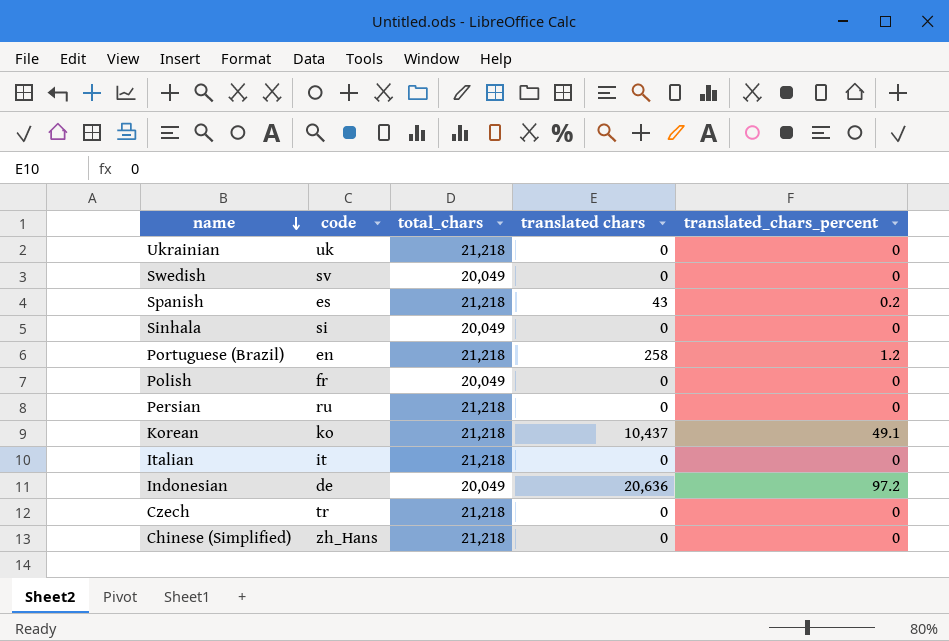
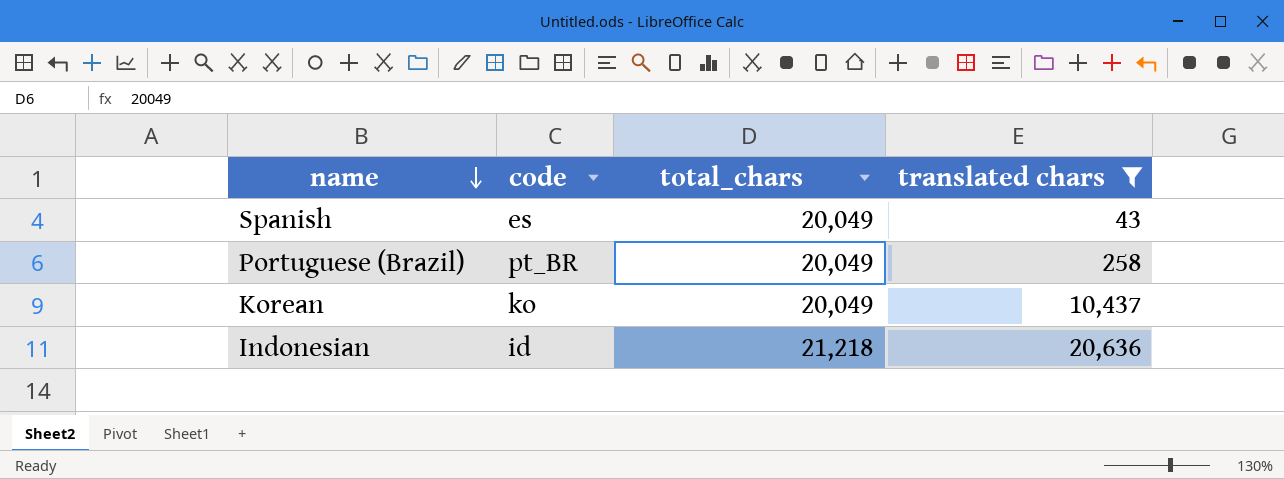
filter: none -> translated chars != 0
column translated_chars_percent | position: 5 -> none
Spanish | total_chars: 21,218 -> 20,049
Portuguese (Brazil) | code: en -> pt_BR
Portuguese (Brazil) | total_chars: 21,218 -> 20,049
Korean | total_chars: 21,218 -> 20,049
Indonesian | code: de -> id
Indonesian | total_chars: 20,049 -> 21,218

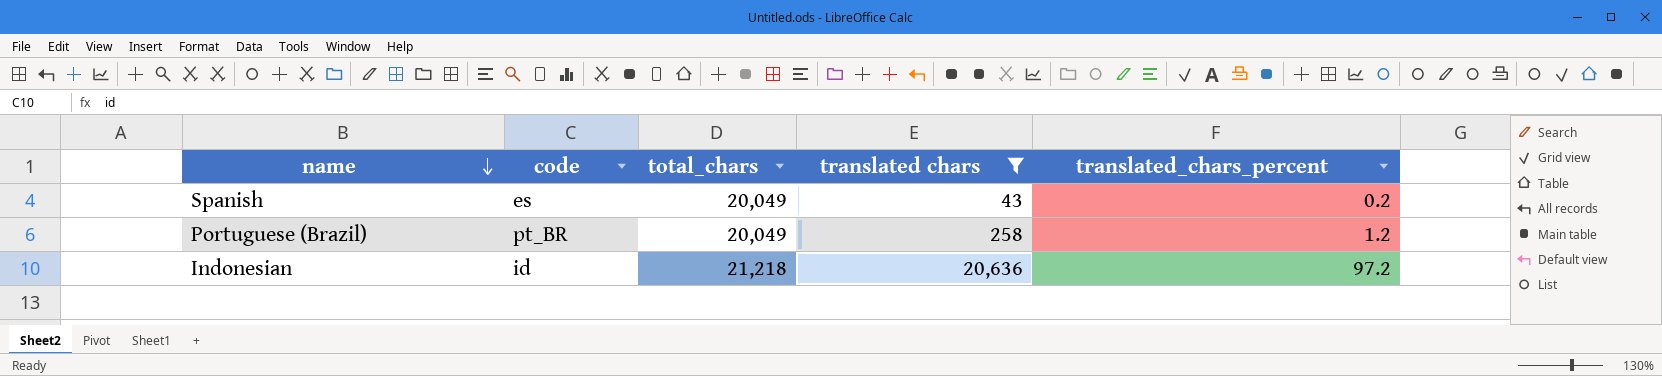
column translated_chars_percent | position: none -> 5
row Korean: ko | 20,049 | 10,437 -> none

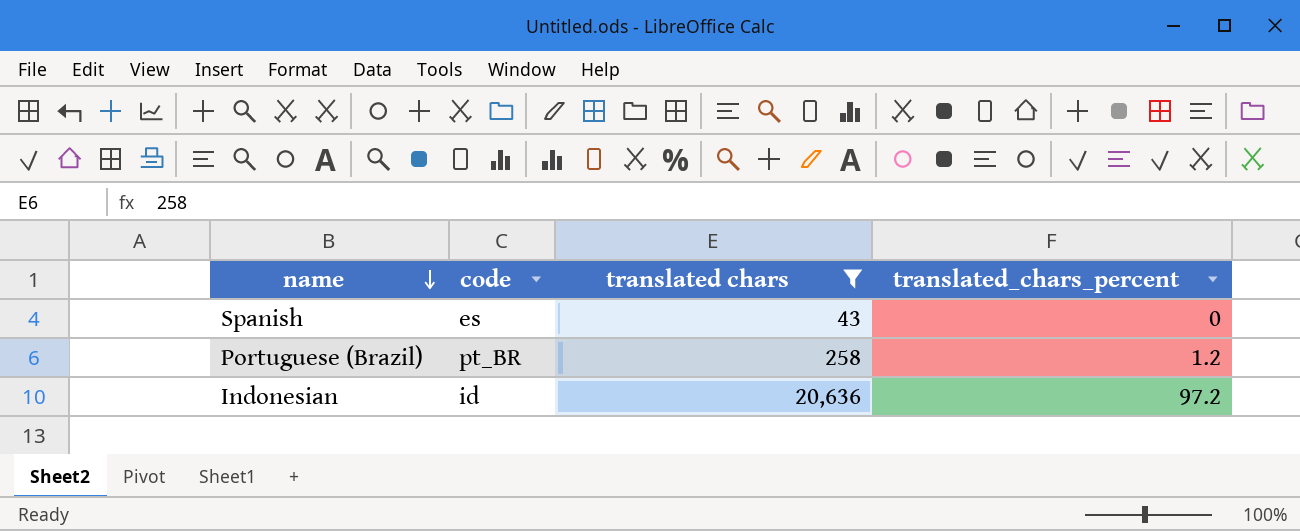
column total_chars | position: 3 -> none
Spanish | translated_chars_percent: 0.2 -> 0

